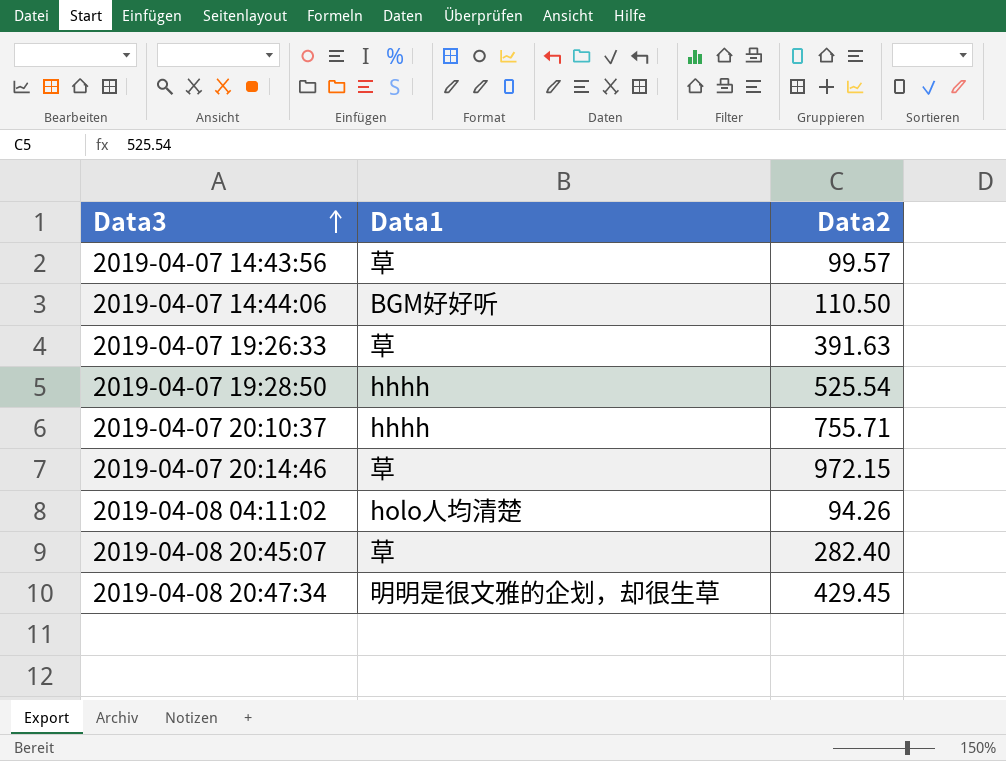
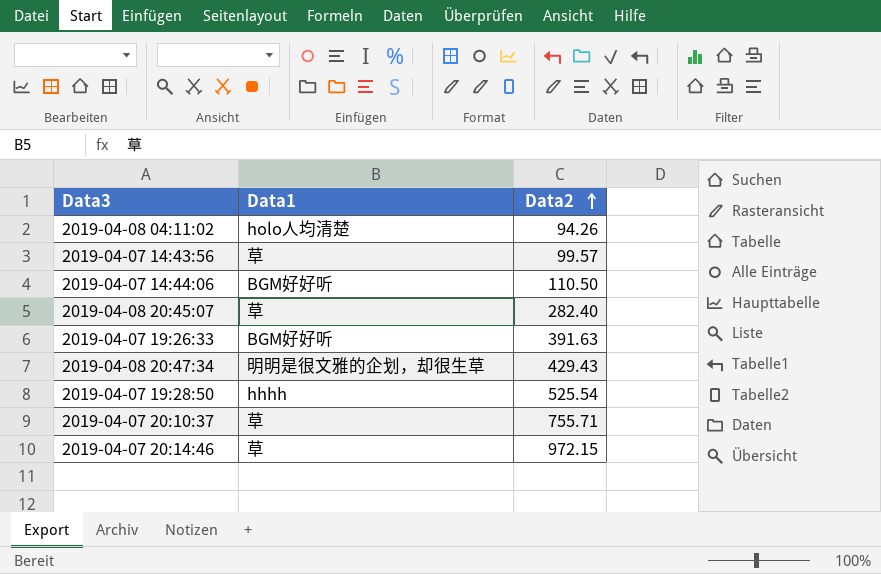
row order: Data3 ascending -> Data2 ascending
2019-04-07 19:26:33 | Data1: 草 -> BGM好好听
2019-04-08 20:47:34 | Data2: 429.45 -> 429.43
2019-04-07 20:10:37 | Data1: hhhh -> 草

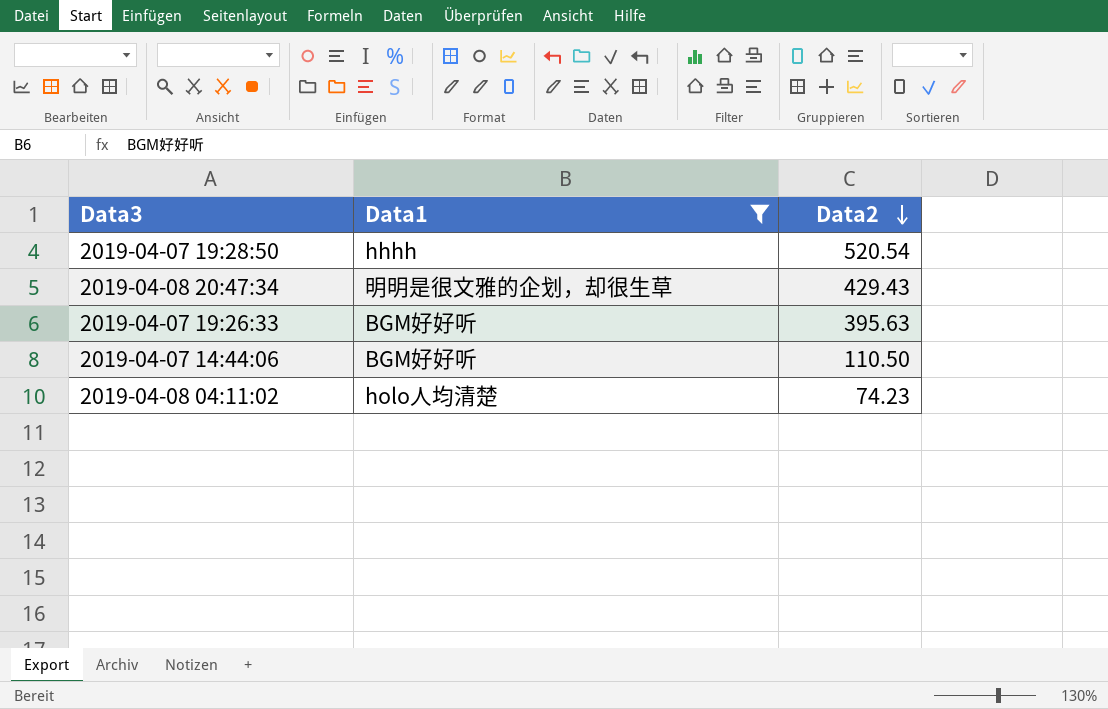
filter: none -> Data1 != 草
row order: Data2 ascending -> Data2 descending
2019-04-07 19:28:50 | Data2: 525.54 -> 520.54
2019-04-07 19:26:33 | Data2: 391.63 -> 395.63
2019-04-08 04:11:02 | Data2: 94.26 -> 74.23

